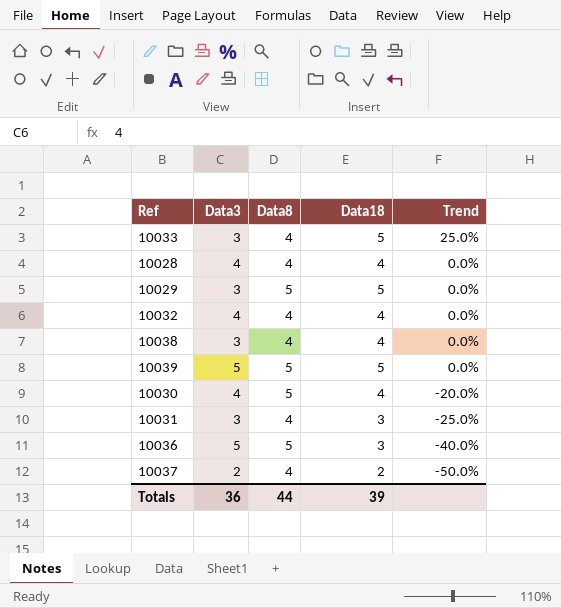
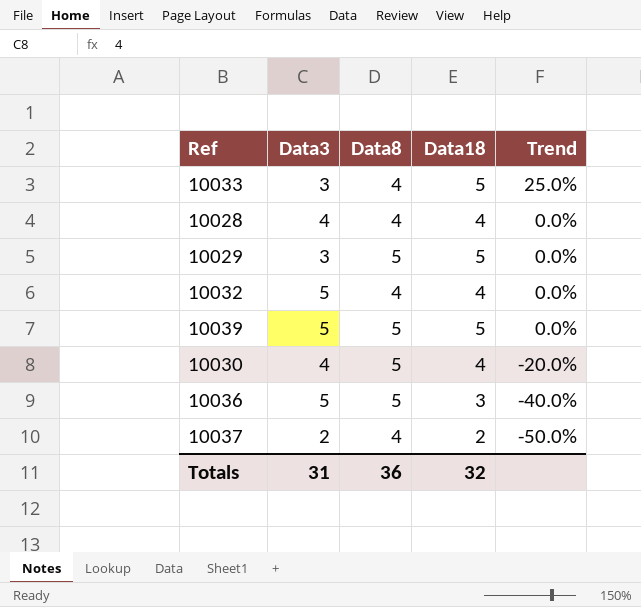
row 10038: 3 | 4 | 4 | 0.0% -> none
row 10031: 3 | 4 | 3 | -25.0% -> none
10032 | Data3: 4 -> 5
Totals | Data3: 36 -> 31
Totals | Data8: 44 -> 36
Totals | Data18: 39 -> 32

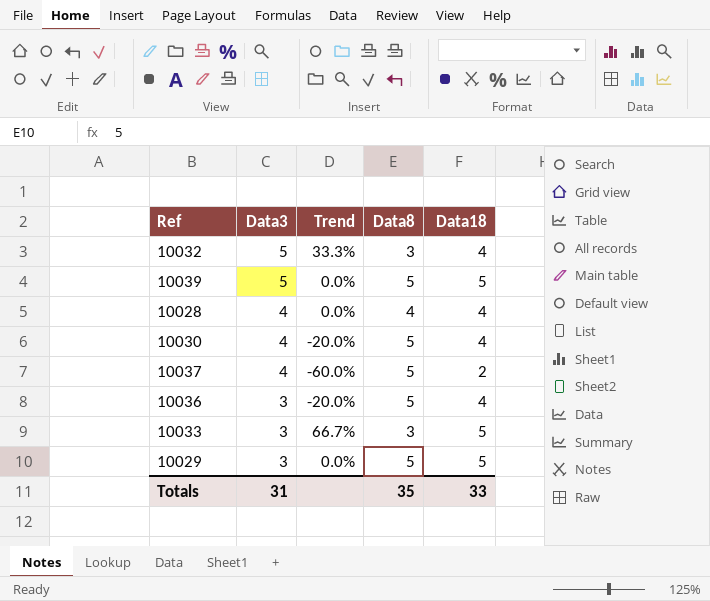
row order: Trend descending -> Data3 descending
column Trend | position: 5 -> 3
10032 | Trend: 0.0% -> 33.3%
10032 | Data8: 4 -> 3
10037 | Data3: 2 -> 4
10037 | Trend: -50.0% -> -60.0%
10037 | Data8: 4 -> 5
10036 | Data3: 5 -> 3
10036 | Trend: -40.0% -> -20.0%
10036 | Data18: 3 -> 4
10033 | Trend: 25.0% -> 66.7%
10033 | Data8: 4 -> 3
Totals | Data8: 36 -> 35
Totals | Data18: 32 -> 33

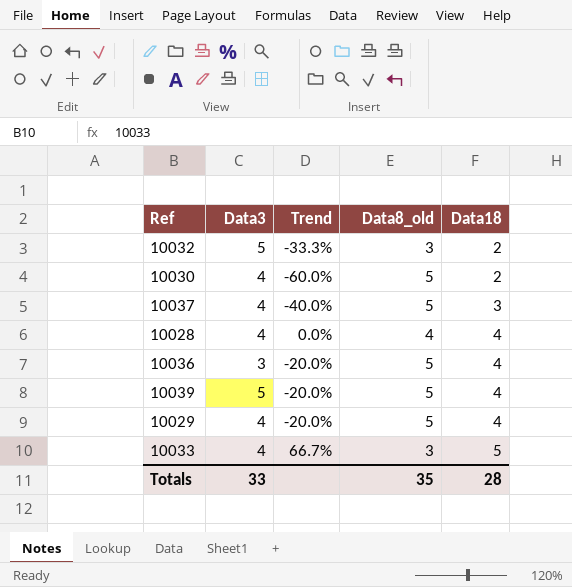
row order: Data3 descending -> Data18 ascending
column name: Data8 -> Data8_old
10032 | Trend: 33.3% -> -33.3%
10032 | Data18: 4 -> 2
10030 | Trend: -20.0% -> -60.0%
10030 | Data18: 4 -> 2
10037 | Trend: -60.0% -> -40.0%
10037 | Data18: 2 -> 3
10039 | Trend: 0.0% -> -20.0%
10039 | Data18: 5 -> 4
10029 | Data3: 3 -> 4
10029 | Trend: 0.0% -> -20.0%
10029 | Data18: 5 -> 4
10033 | Data3: 3 -> 4
Totals | Data3: 31 -> 33
Totals | Data18: 33 -> 28

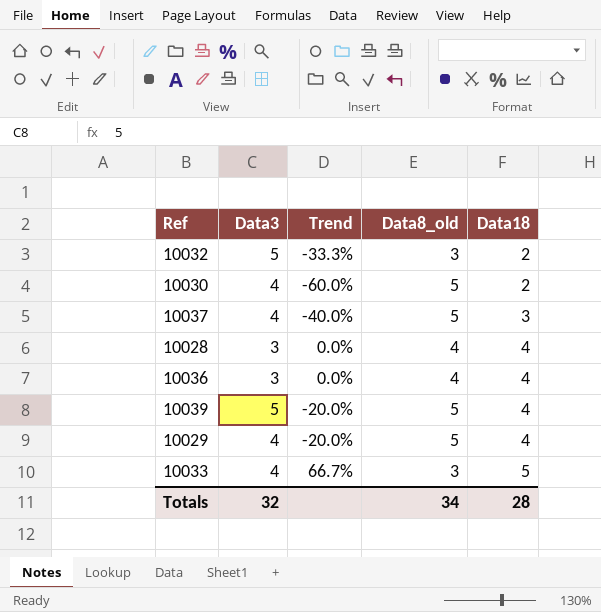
10028 | Data3: 4 -> 3
10036 | Trend: -20.0% -> 0.0%
10036 | Data8_old: 5 -> 4
Totals | Data3: 33 -> 32
Totals | Data8_old: 35 -> 34

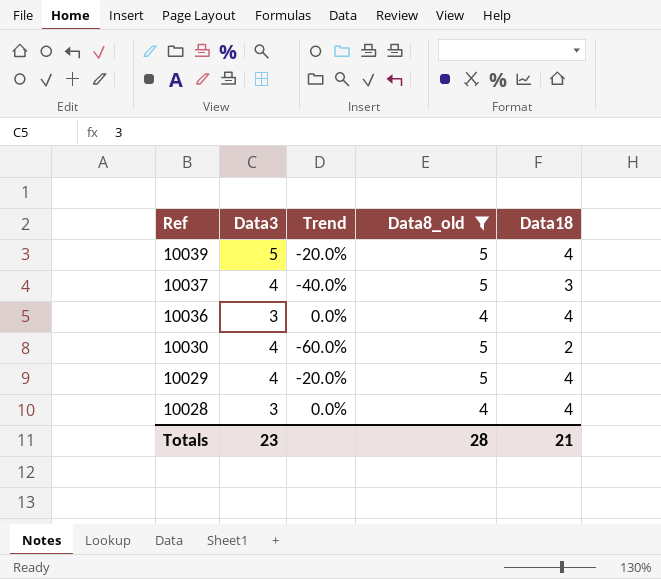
filter: none -> Data8_old != 3
row order: Data18 ascending -> Ref descending
Totals | Data3: 32 -> 23
Totals | Data8_old: 34 -> 28
Totals | Data18: 28 -> 21

